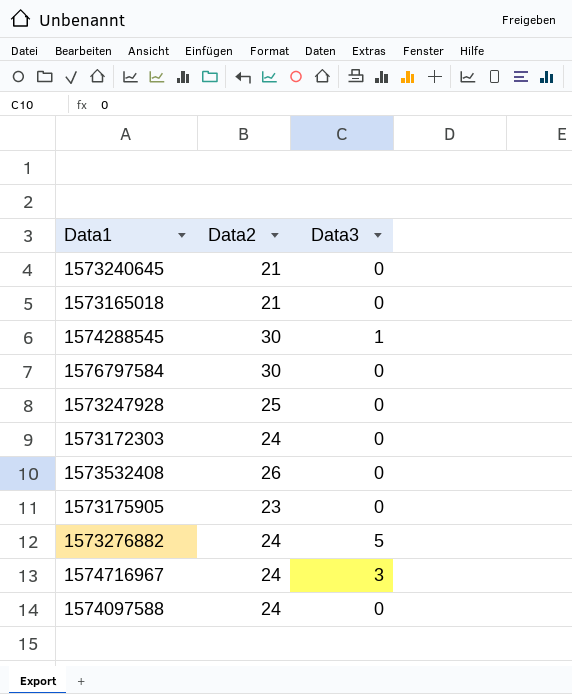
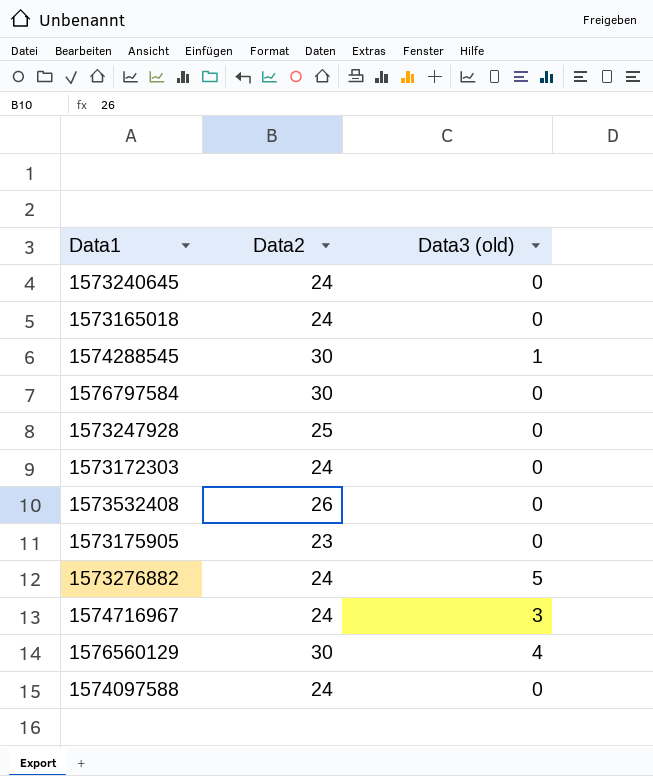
column name: Data3 -> Data3 (old)
1573240645 | Data2: 21 -> 24
1573165018 | Data2: 21 -> 24
row 1576560129: none -> 30 | 4

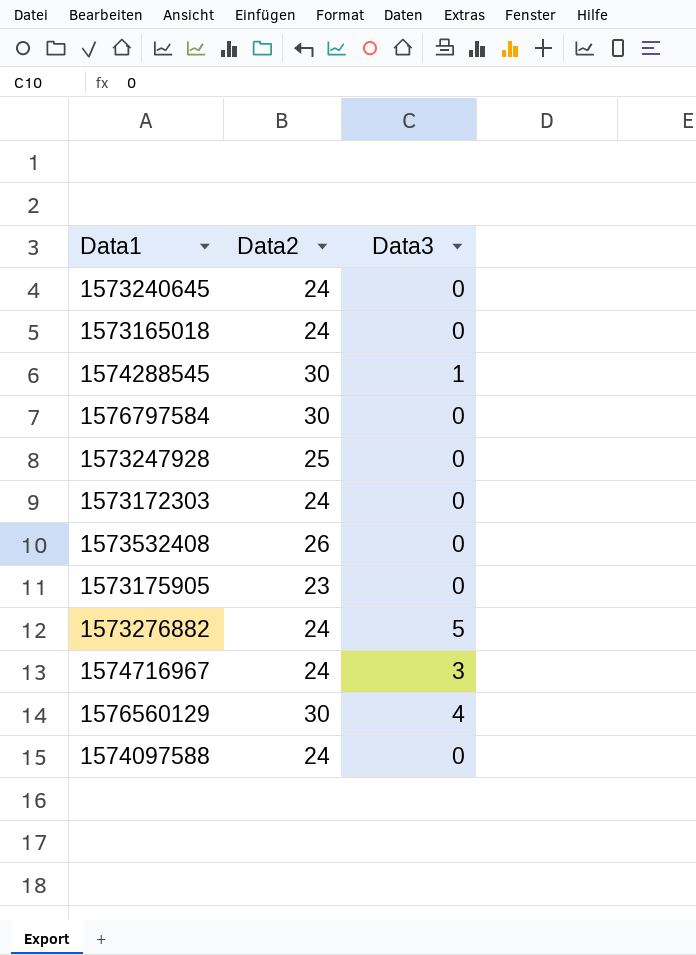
column name: Data3 (old) -> Data3

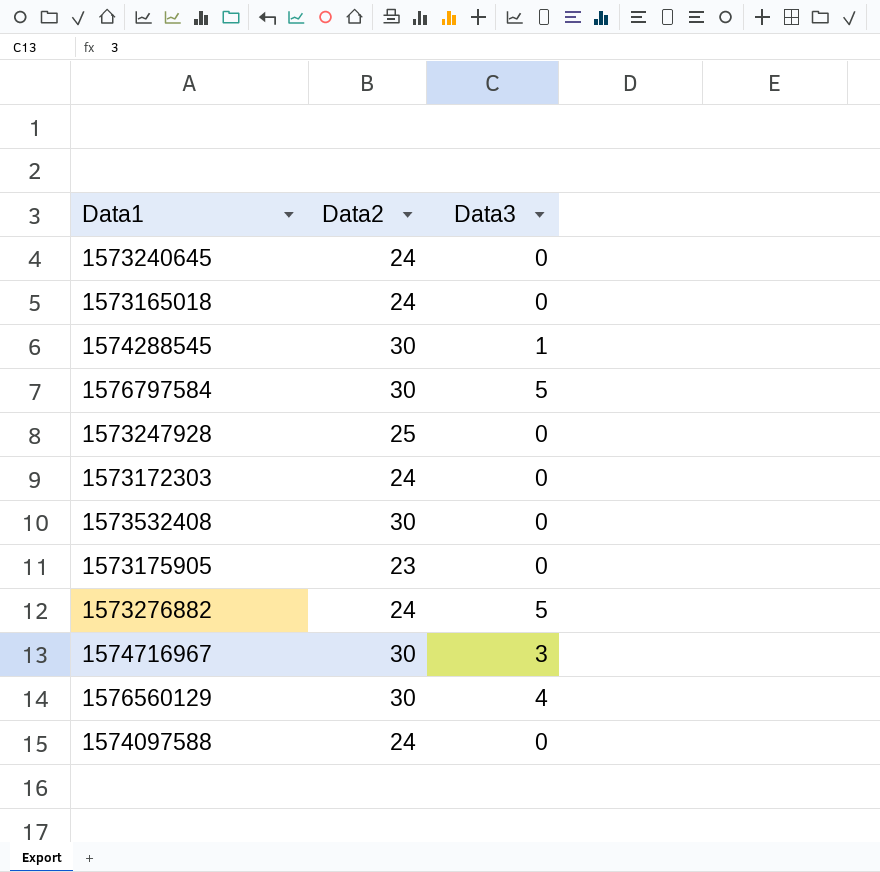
1576797584 | Data3: 0 -> 5
1573532408 | Data2: 26 -> 30
1574716967 | Data2: 24 -> 30

